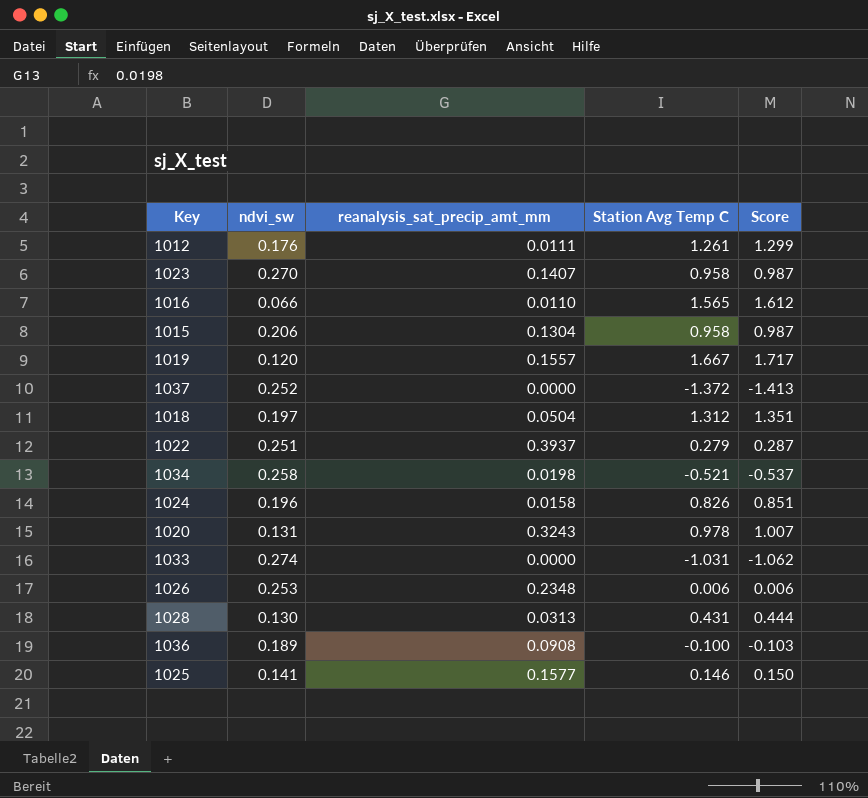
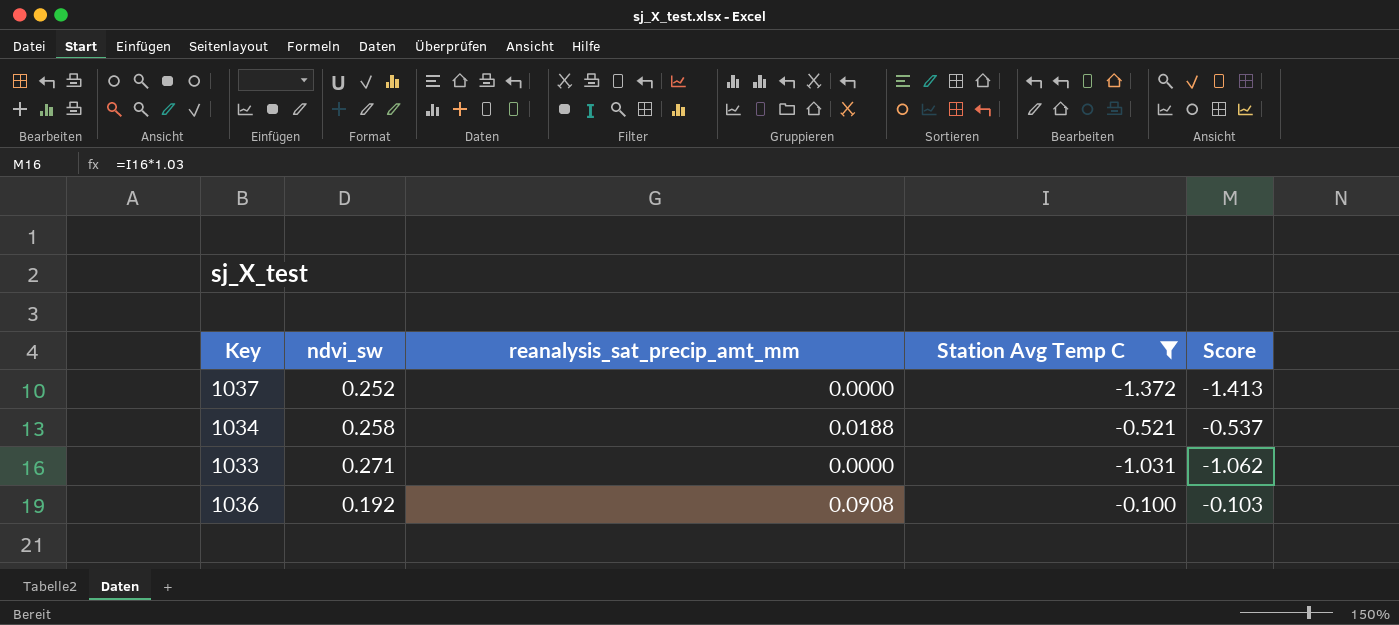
filter: none -> Station Avg Temp C <= -0.100
1034 | reanalysis_sat_precip_amt_mm: 0.0198 -> 0.0188
1033 | ndvi_sw: 0.274 -> 0.271
1036 | ndvi_sw: 0.189 -> 0.192

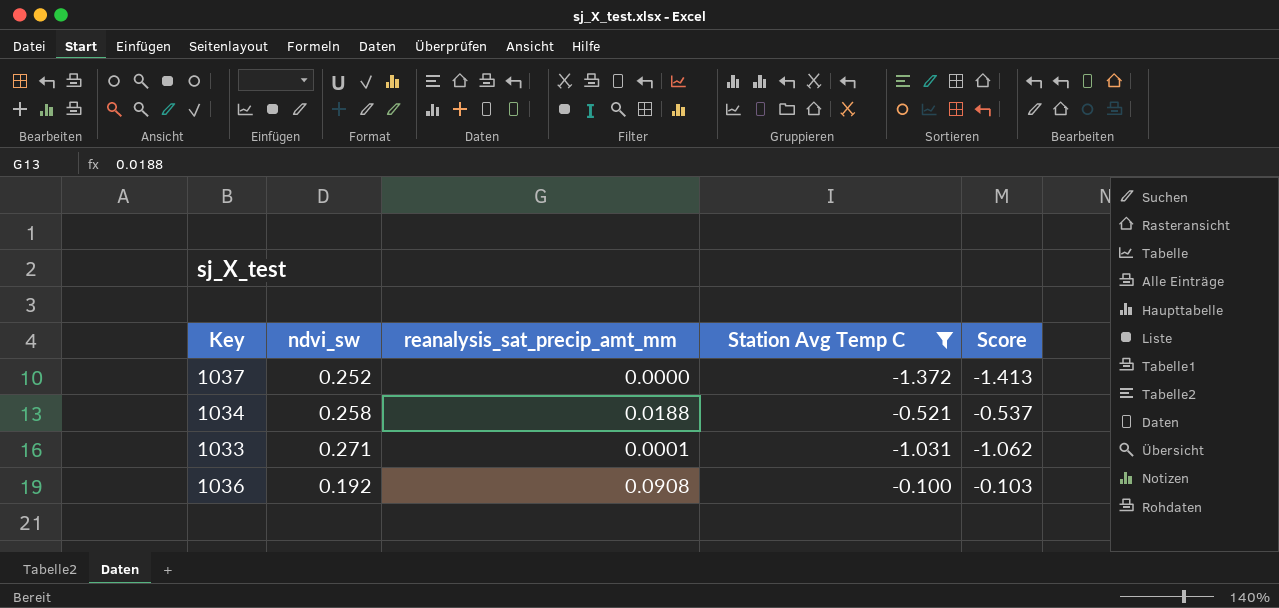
1033 | reanalysis_sat_precip_amt_mm: 0.0000 -> 0.0001

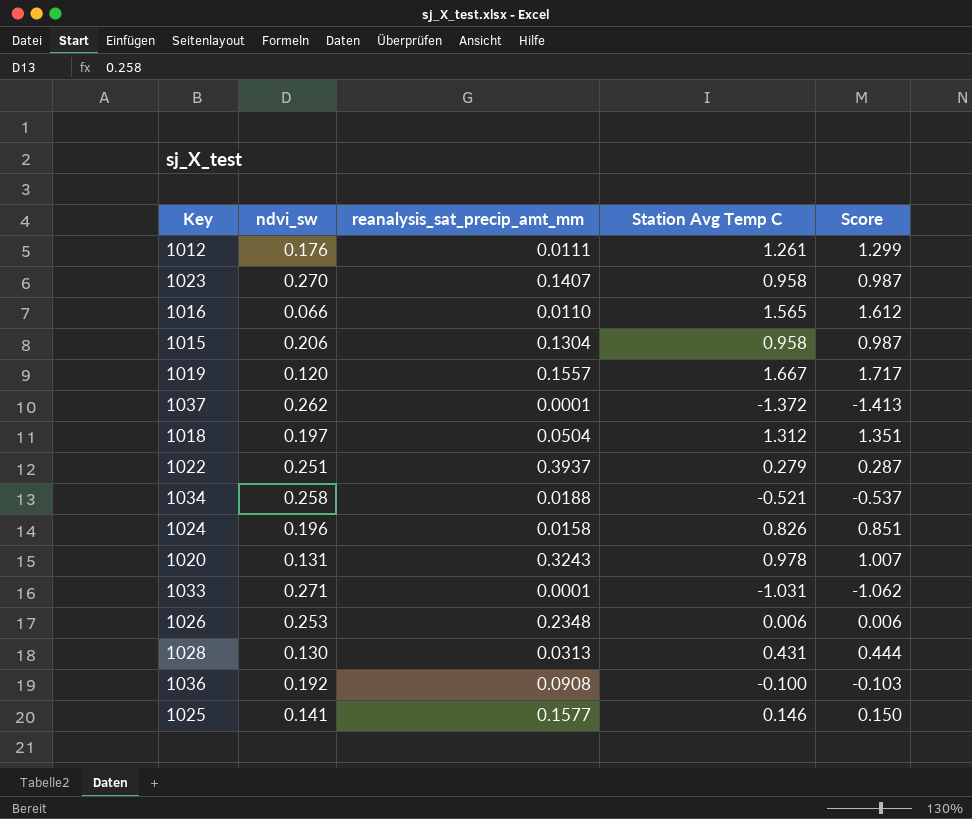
filter: Station Avg Temp C <= -0.100 -> none
1037 | ndvi_sw: 0.252 -> 0.262
1037 | reanalysis_sat_precip_amt_mm: 0.0000 -> 0.0001

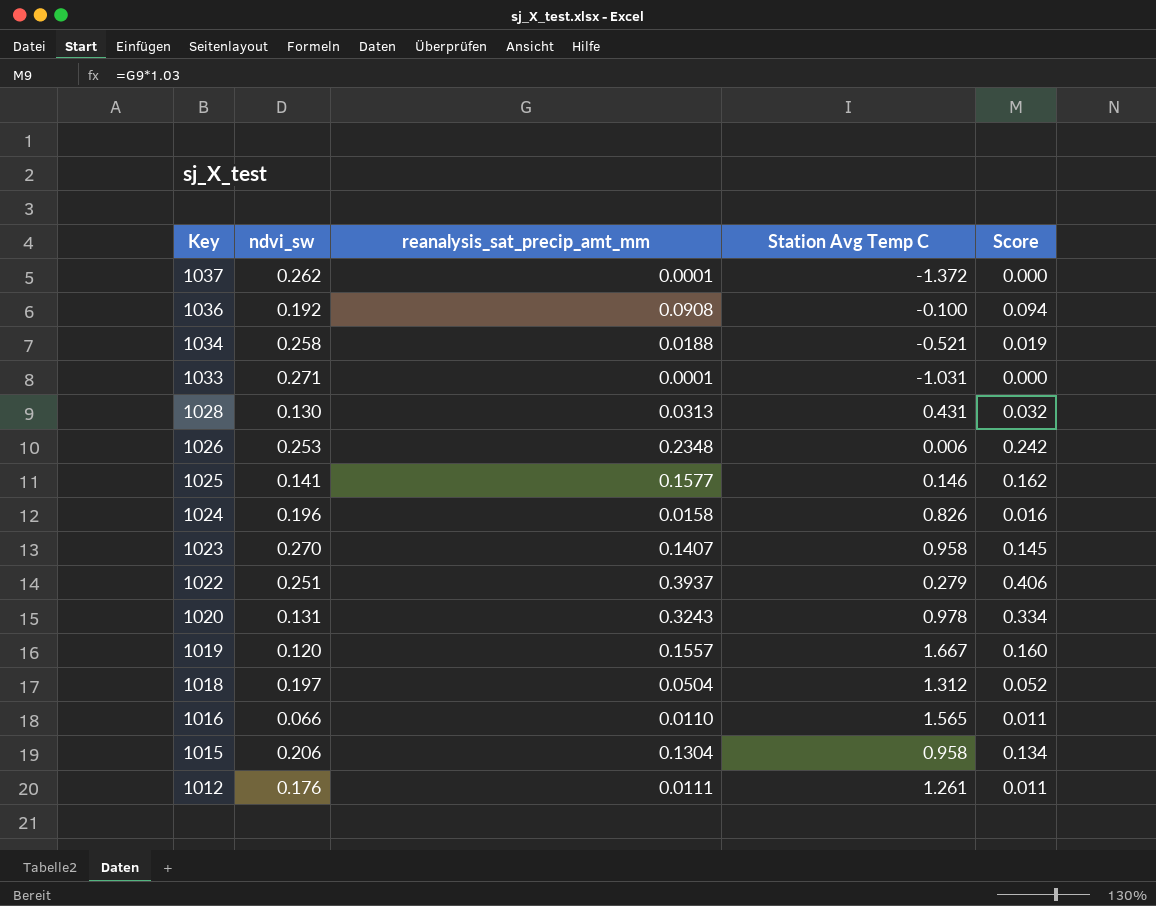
row order: none -> Key descending
column Score | formula: [Station Avg Temp C] * 1.03 -> [reanalysis_sat_precip_amt_mm] * 1.03

